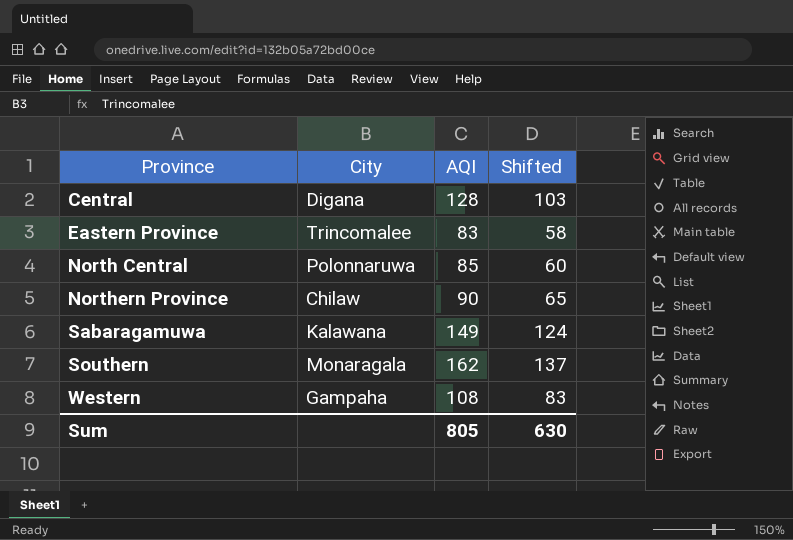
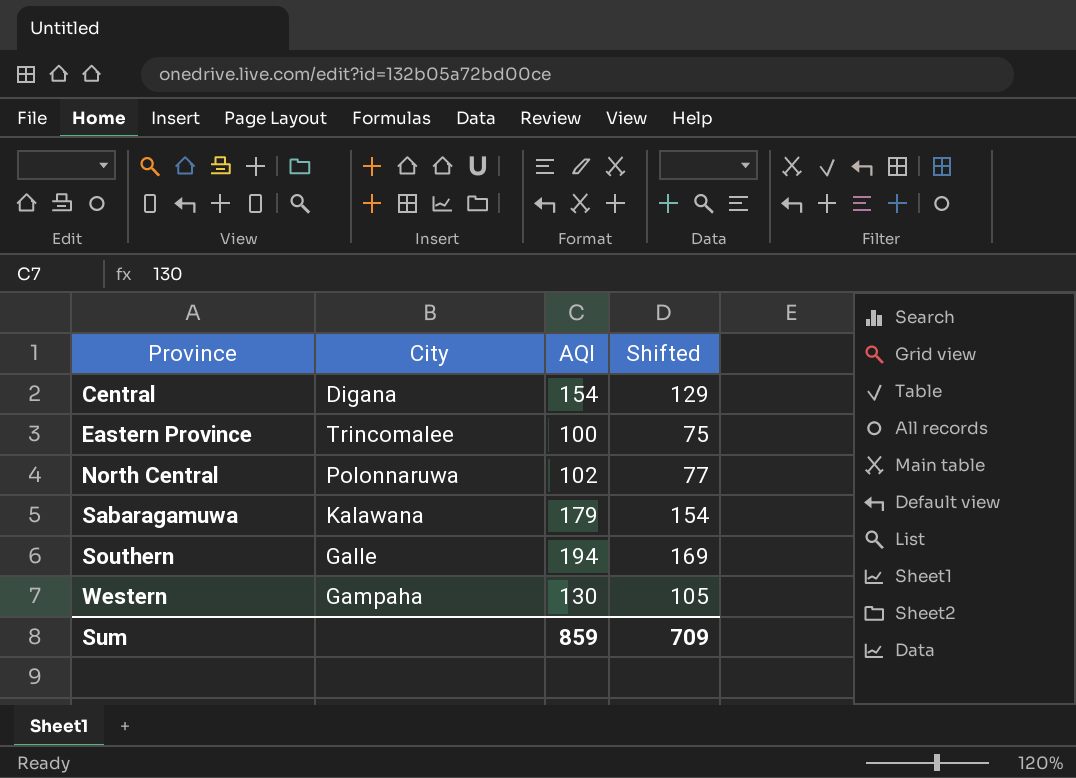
row Northern Province: Chilaw | 90 | 65 -> none
Central | AQI: 128 -> 154
Central | Shifted: 103 -> 129
Eastern Province | AQI: 83 -> 100
Eastern Province | Shifted: 58 -> 75
North Central | AQI: 85 -> 102
North Central | Shifted: 60 -> 77
Sabaragamuwa | AQI: 149 -> 179
Sabaragamuwa | Shifted: 124 -> 154
Southern | City: Monaragala -> Galle
Southern | AQI: 162 -> 194
Southern | Shifted: 137 -> 169
Western | AQI: 108 -> 130
Western | Shifted: 83 -> 105
Sum | AQI: 805 -> 859
Sum | Shifted: 630 -> 709

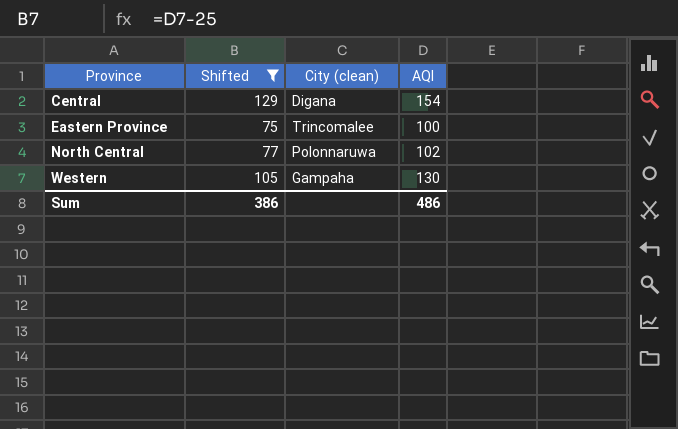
filter: none -> Shifted <= 129
column Shifted | position: 4 -> 2
column name: City -> City (clean)
Sum | Shifted: 709 -> 386
Sum | AQI: 859 -> 486

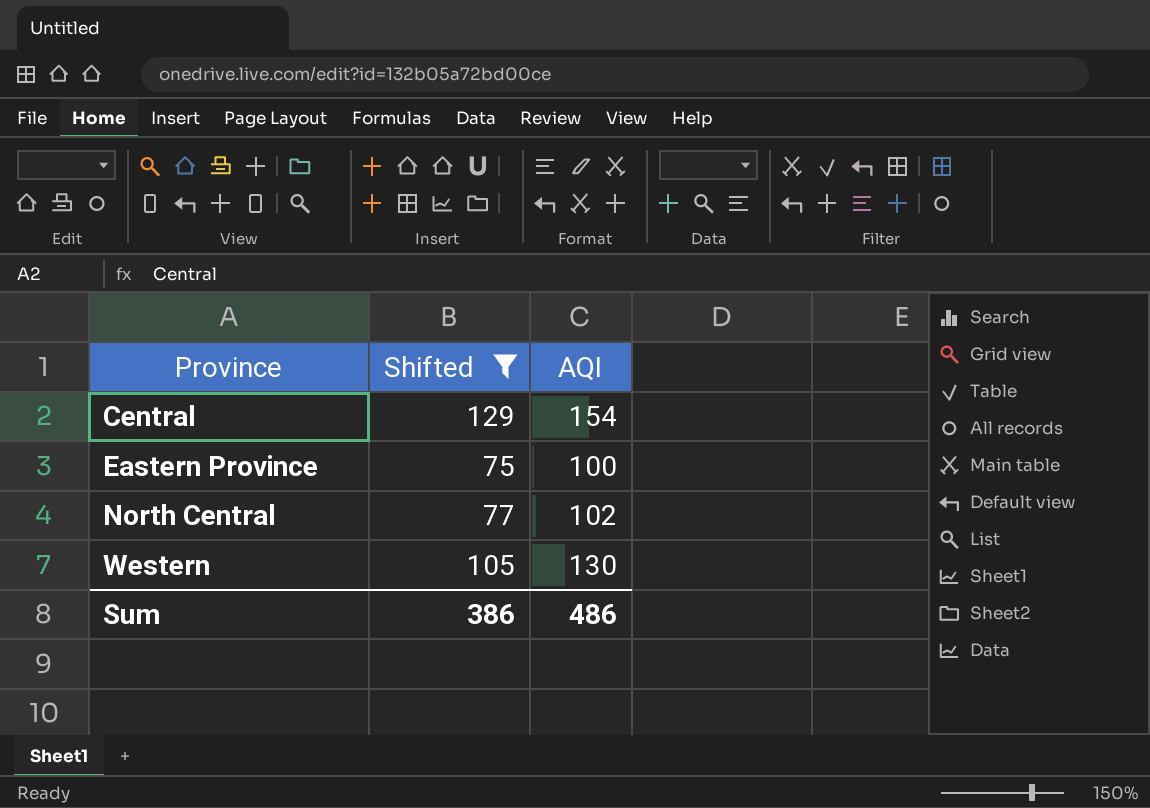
column City (clean) | position: 3 -> none

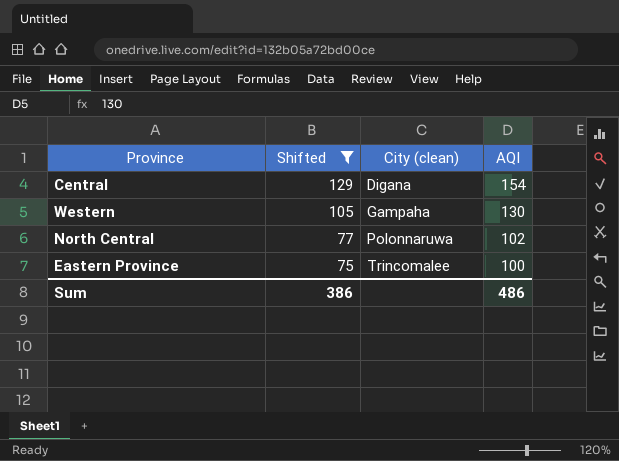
row order: Province ascending -> Shifted descending
column City (clean) | position: none -> 3

